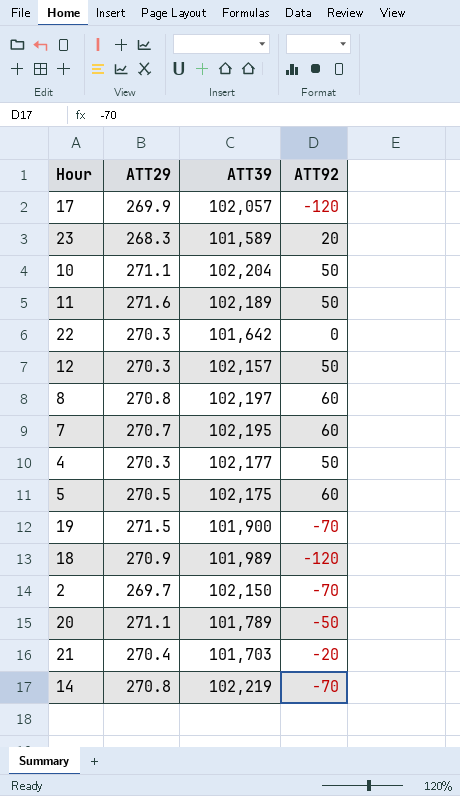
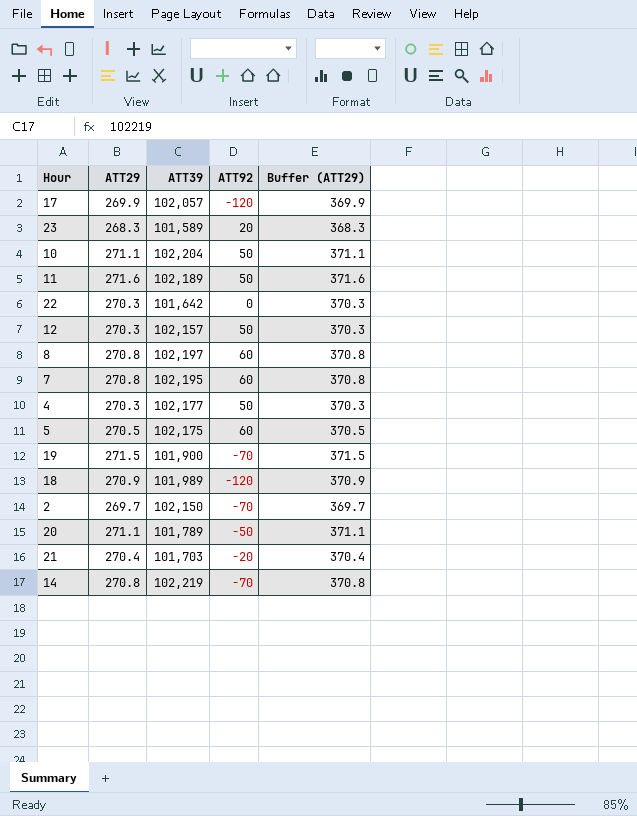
column Buffer (ATT29) | formula: none -> [ATT29] + 100
7 | ATT29: 270.7 -> 270.8

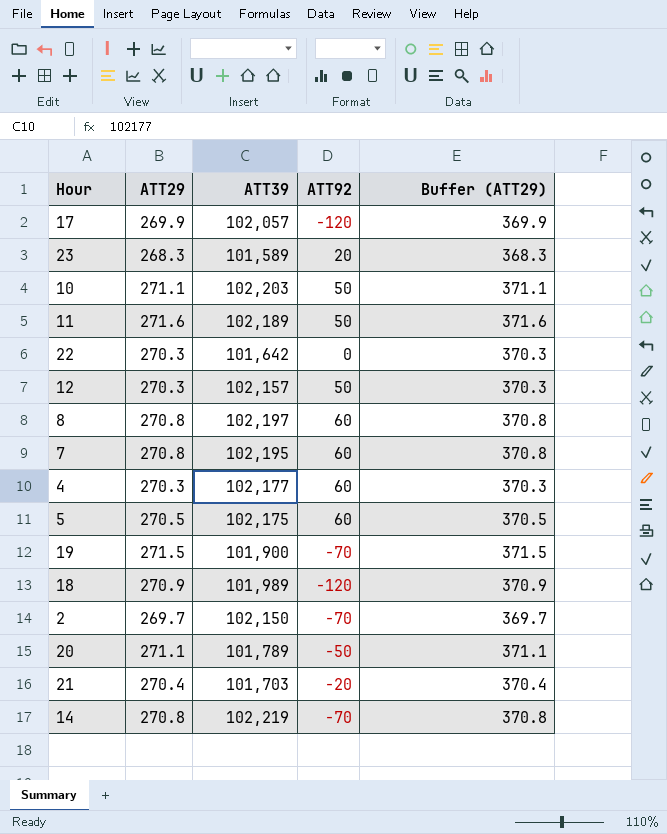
10 | ATT39: 102,204 -> 102,203
4 | ATT92: 50 -> 60

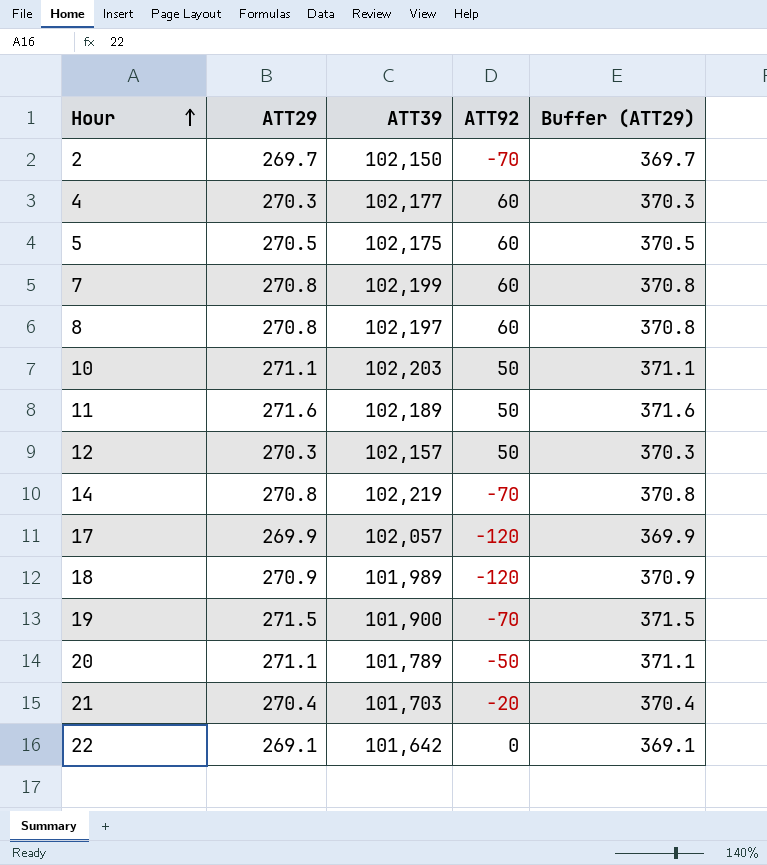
row order: none -> Hour ascending
row 23: 268.3 | 101,589 | 20 | 368.3 -> none
7 | ATT39: 102,195 -> 102,199
22 | ATT29: 270.3 -> 269.1
22 | Buffer (ATT29): 370.3 -> 369.1

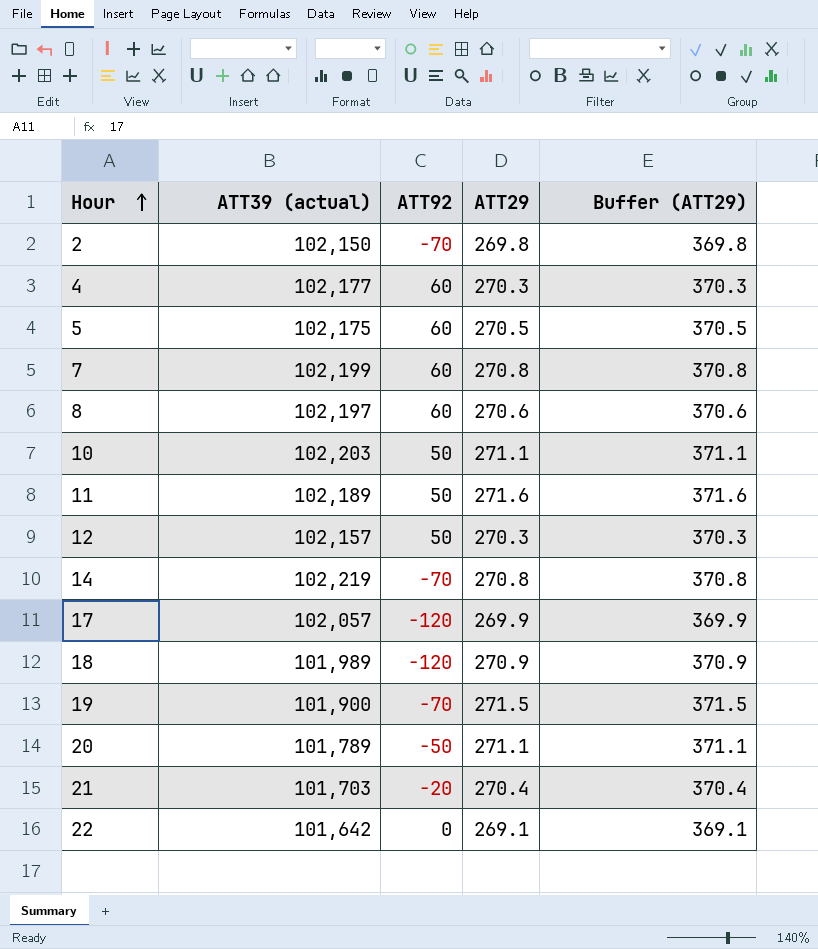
column name: ATT39 -> ATT39 (actual)
column ATT29 | position: 2 -> 4
2 | ATT29: 269.7 -> 269.8
2 | Buffer (ATT29): 369.7 -> 369.8
8 | ATT29: 270.8 -> 270.6
8 | Buffer (ATT29): 370.8 -> 370.6

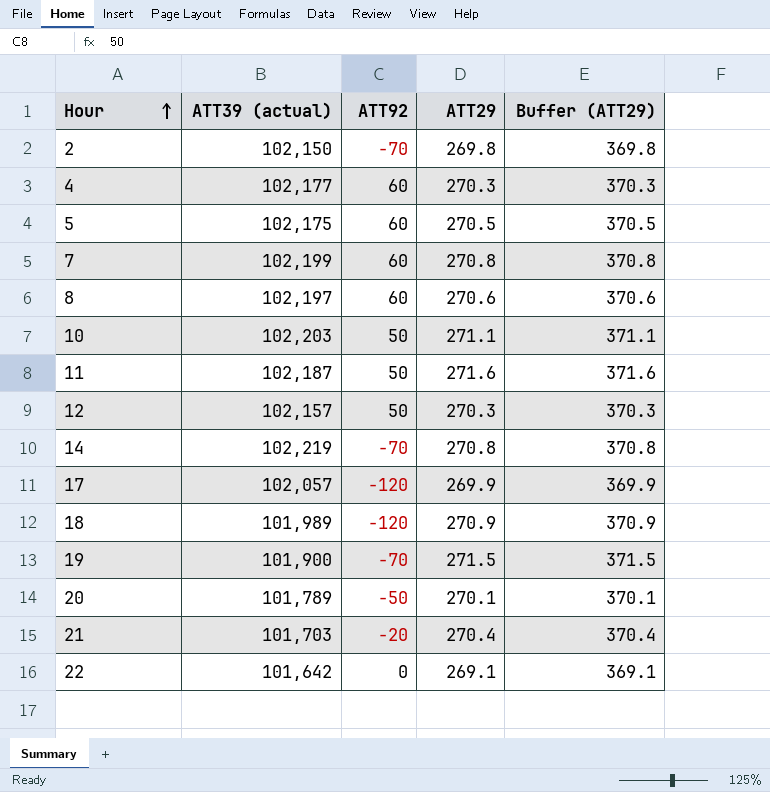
11 | ATT39 (actual): 102,189 -> 102,187
20 | ATT29: 271.1 -> 270.1
20 | Buffer (ATT29): 371.1 -> 370.1

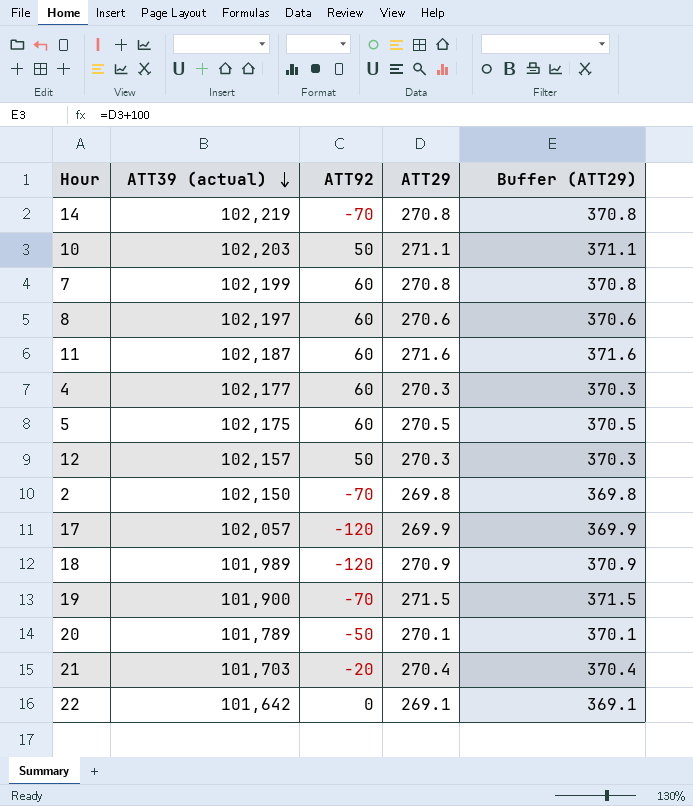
row order: Hour ascending -> ATT39 (actual) descending
11 | ATT92: 50 -> 60

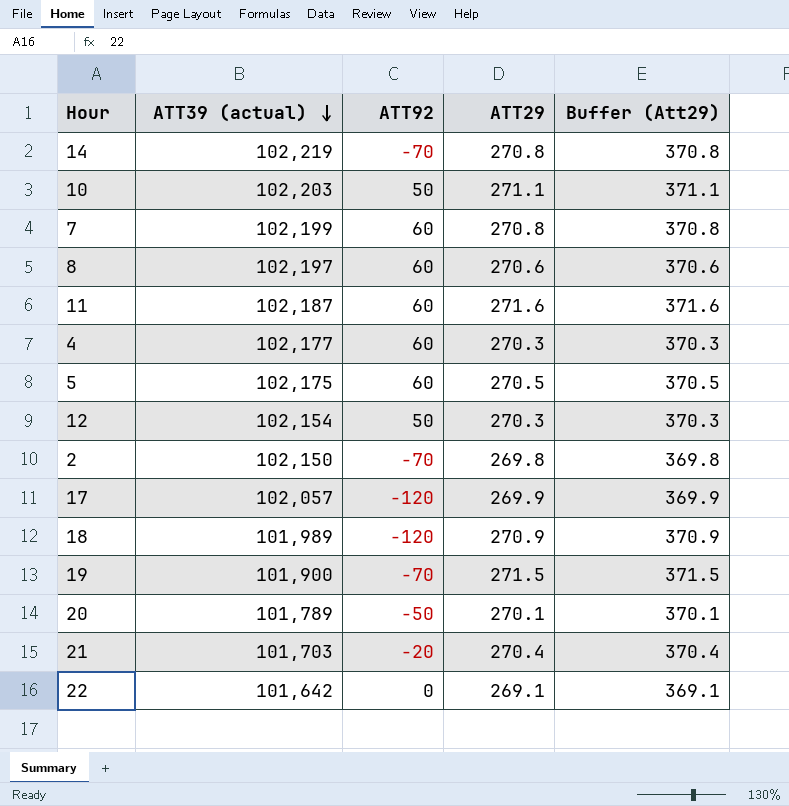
column name: Buffer (ATT29) -> Buffer (Att29)
12 | ATT39 (actual): 102,157 -> 102,154

